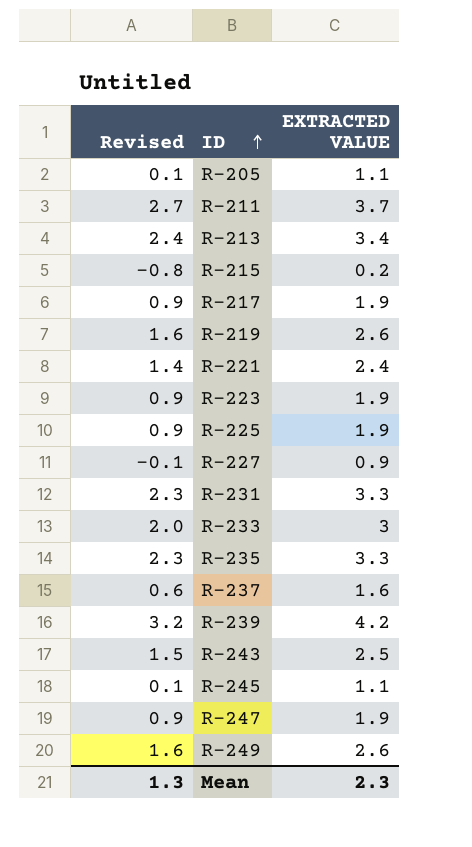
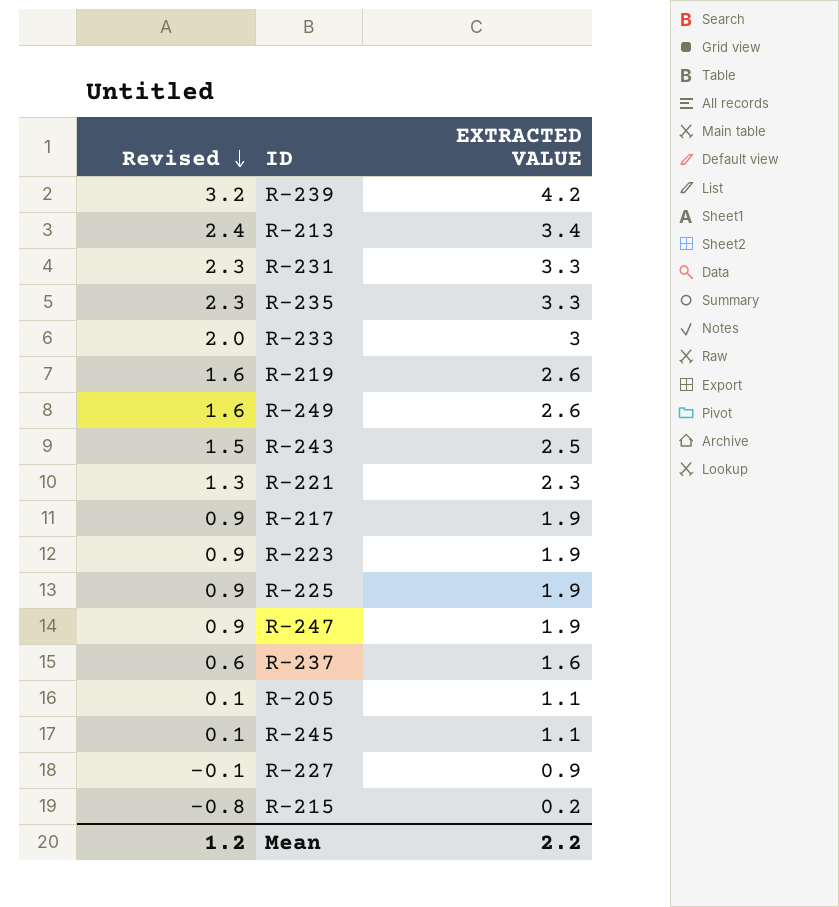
row order: ID ascending -> Revised descending
row R-211: 2.7 | 3.7 -> none
R-221 | Revised: 1.4 -> 1.3
R-221 | EXTRACTED VALUE: 2.4 -> 2.3
Mean | Revised: 1.3 -> 1.2
Mean | EXTRACTED VALUE: 2.3 -> 2.2

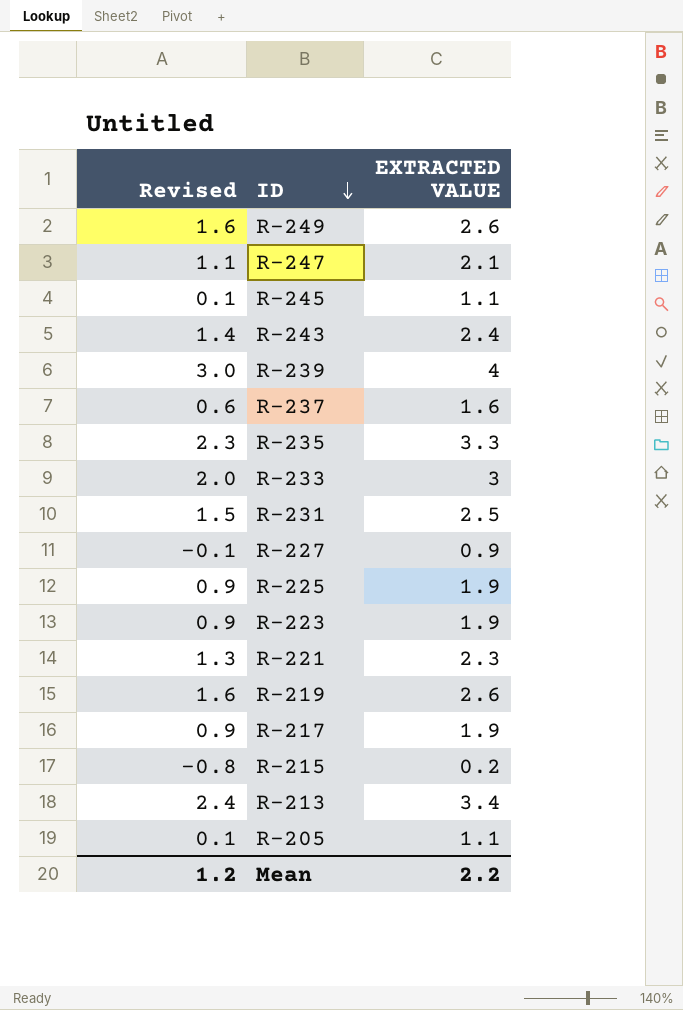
row order: Revised descending -> ID descending
R-247 | Revised: 0.9 -> 1.1
R-247 | EXTRACTED VALUE: 1.9 -> 2.1
R-243 | Revised: 1.5 -> 1.4
R-243 | EXTRACTED VALUE: 2.5 -> 2.4
R-239 | Revised: 3.2 -> 3.0
R-239 | EXTRACTED VALUE: 4.2 -> 4
R-231 | Revised: 2.3 -> 1.5
R-231 | EXTRACTED VALUE: 3.3 -> 2.5

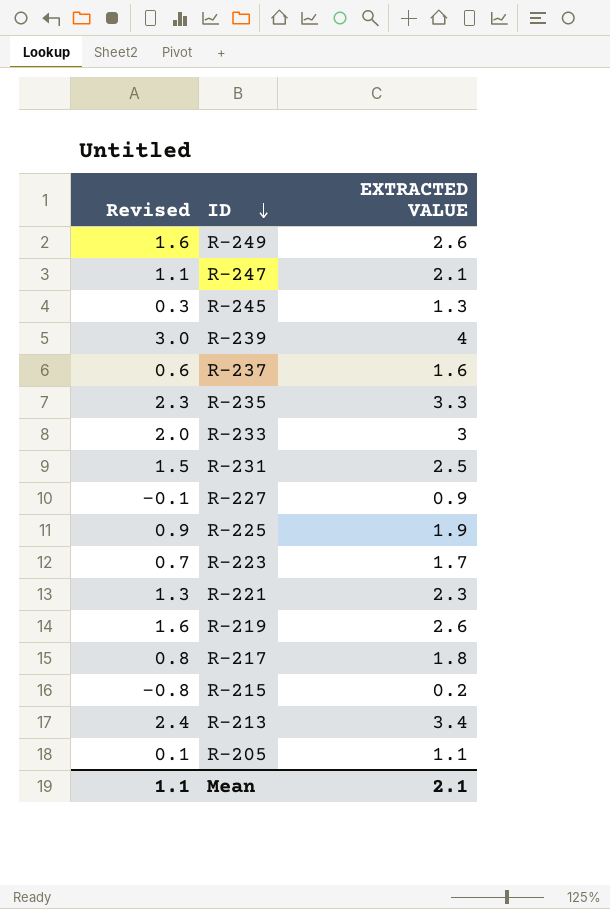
row R-243: 1.4 | 2.4 -> none
R-245 | Revised: 0.1 -> 0.3
R-245 | EXTRACTED VALUE: 1.1 -> 1.3
R-223 | Revised: 0.9 -> 0.7
R-223 | EXTRACTED VALUE: 1.9 -> 1.7
R-217 | Revised: 0.9 -> 0.8
R-217 | EXTRACTED VALUE: 1.9 -> 1.8
Mean | Revised: 1.2 -> 1.1
Mean | EXTRACTED VALUE: 2.2 -> 2.1

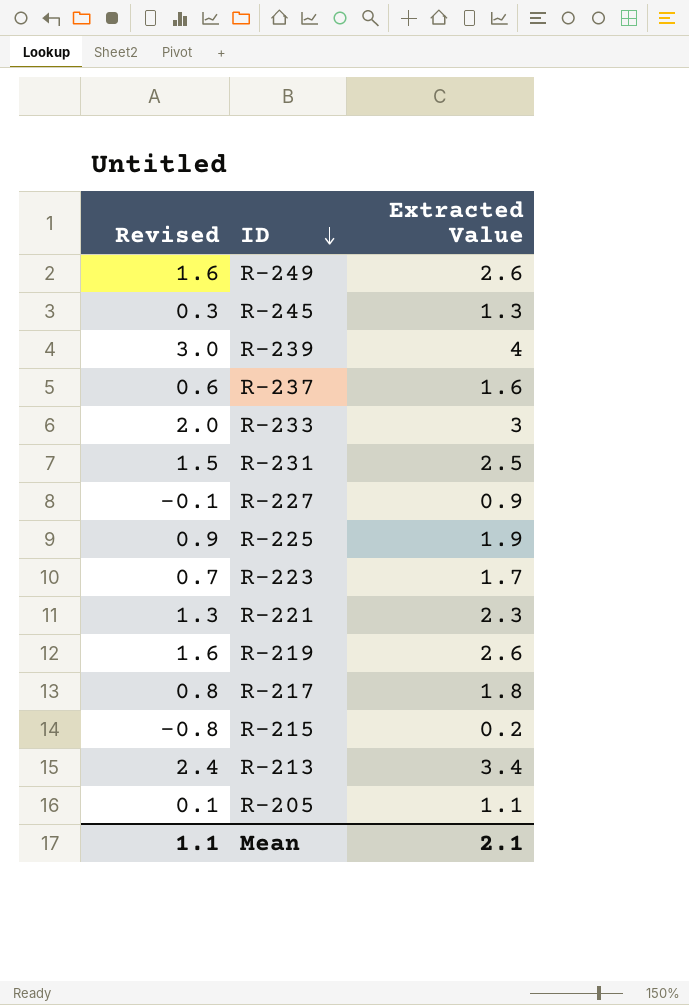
column name: EXTRACTED VALUE -> Extracted Value
row R-247: 1.1 | 2.1 -> none
row R-235: 2.3 | 3.3 -> none

